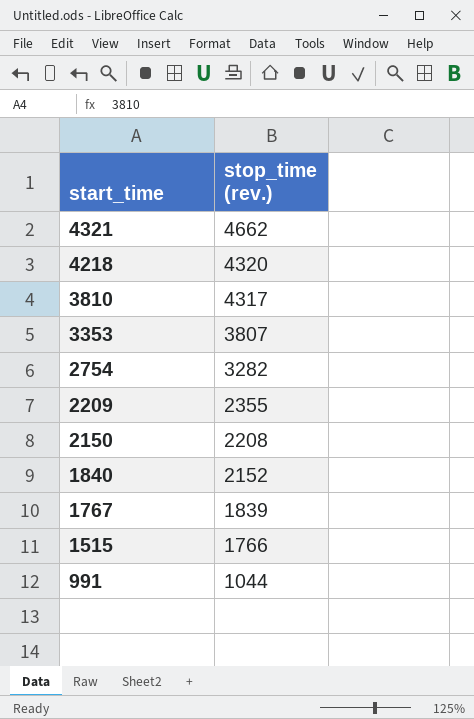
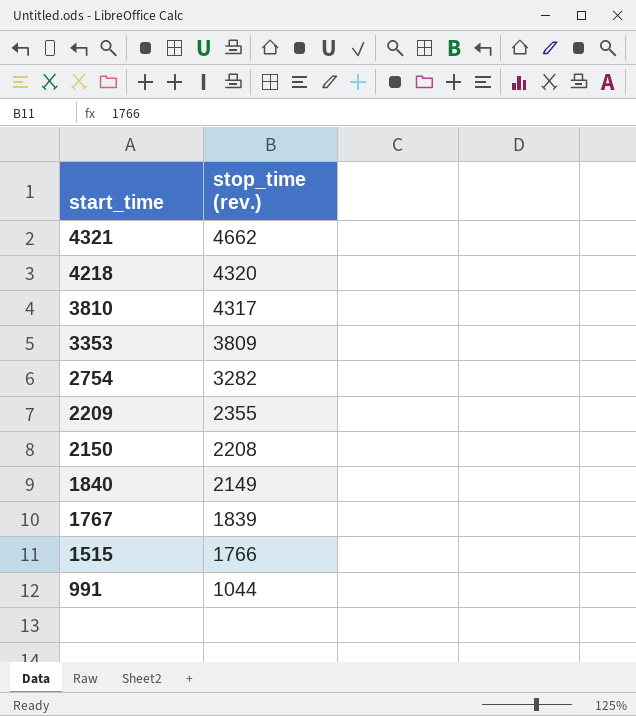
3353 | stop_time (rev.): 3807 -> 3809
1840 | stop_time (rev.): 2152 -> 2149

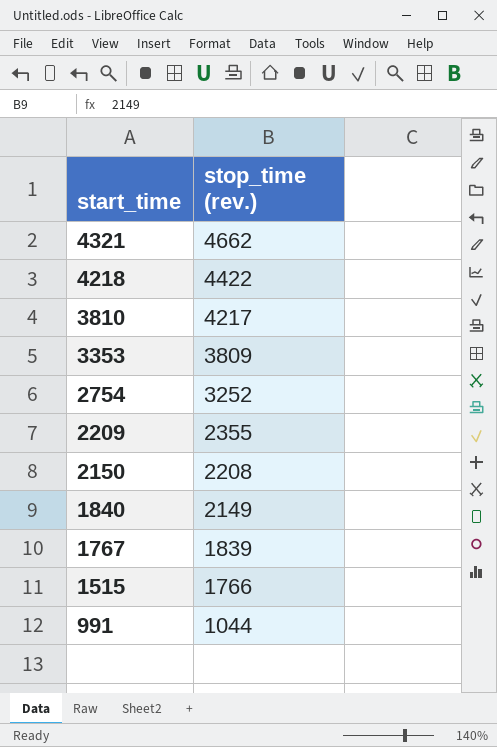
4218 | stop_time (rev.): 4320 -> 4422
3810 | stop_time (rev.): 4317 -> 4217
2754 | stop_time (rev.): 3282 -> 3252

